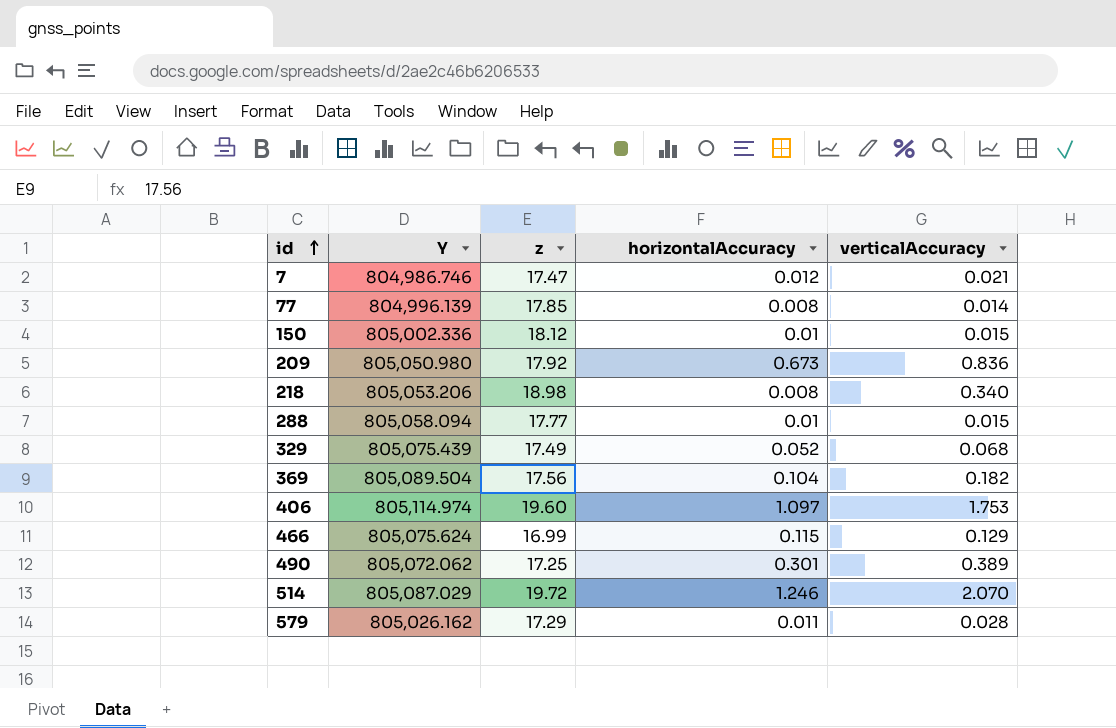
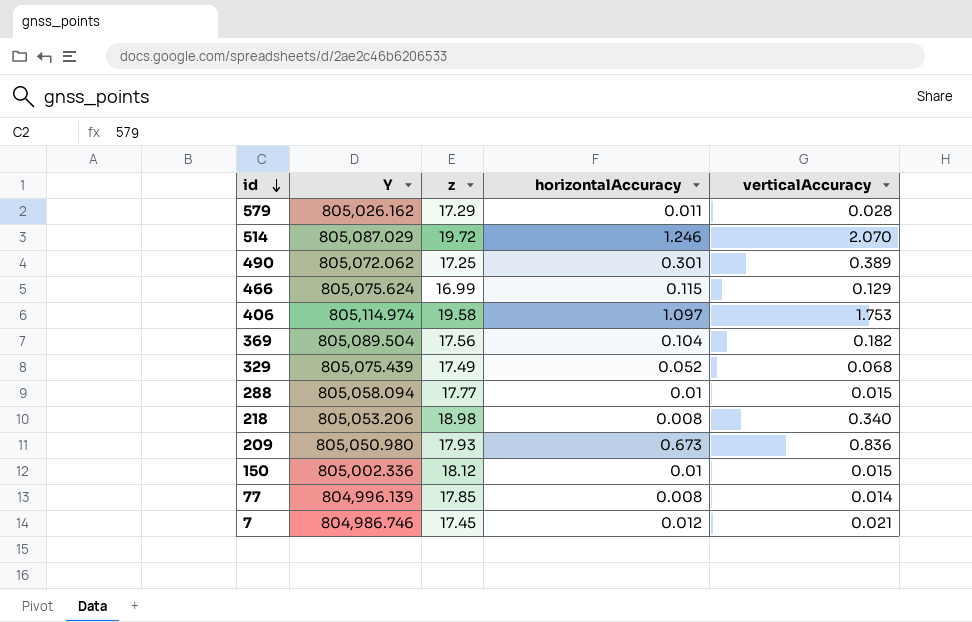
row order: id ascending -> id descending
406 | z: 19.60 -> 19.58
209 | z: 17.92 -> 17.93
7 | z: 17.47 -> 17.45

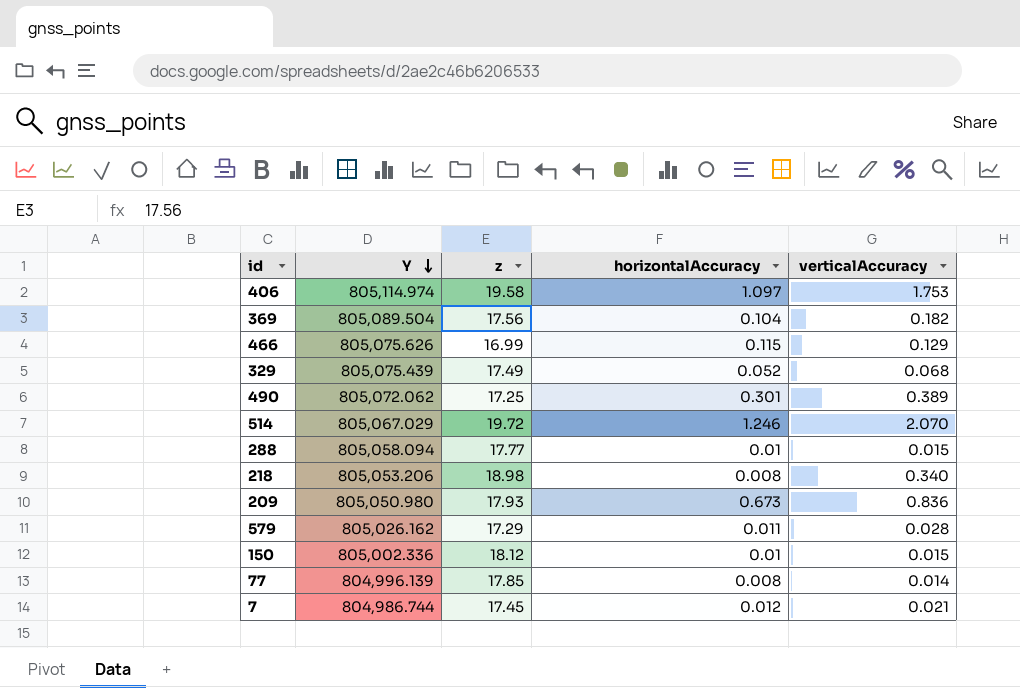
row order: id descending -> Y descending
466 | Y: 805,075.624 -> 805,075.626
514 | Y: 805,087.029 -> 805,067.029
7 | Y: 804,986.746 -> 804,986.744

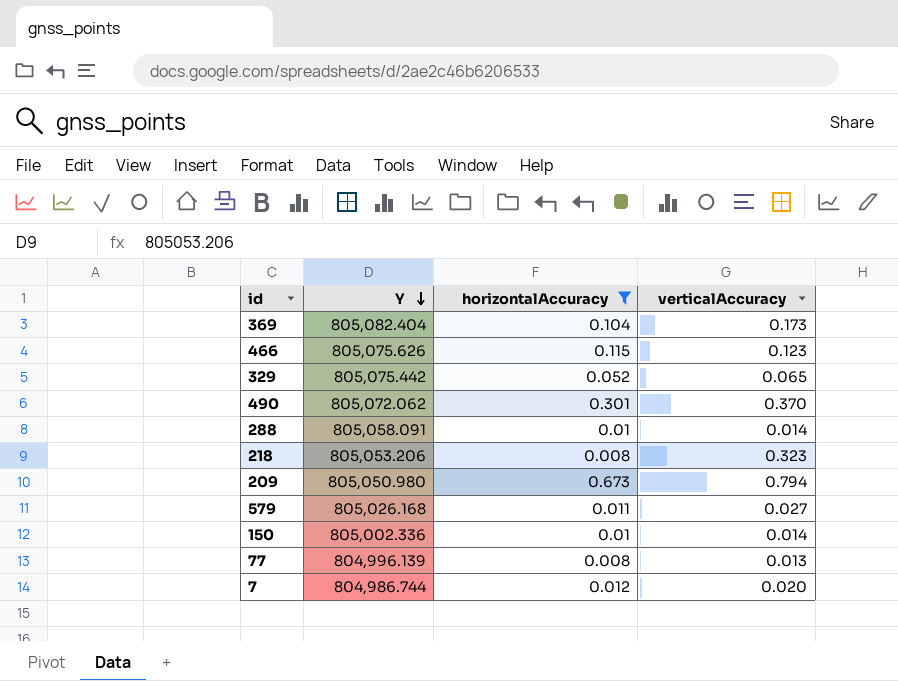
filter: none -> horizontalAccuracy <= 0.673
column z | position: 3 -> none
369 | Y: 805,089.504 -> 805,082.404
369 | verticalAccuracy: 0.182 -> 0.173
466 | verticalAccuracy: 0.129 -> 0.123
329 | Y: 805,075.439 -> 805,075.442
329 | verticalAccuracy: 0.068 -> 0.065
490 | verticalAccuracy: 0.389 -> 0.370
288 | Y: 805,058.094 -> 805,058.091
288 | verticalAccuracy: 0.015 -> 0.014
218 | verticalAccuracy: 0.340 -> 0.323
209 | verticalAccuracy: 0.836 -> 0.794
579 | Y: 805,026.162 -> 805,026.168
579 | verticalAccuracy: 0.028 -> 0.027
150 | verticalAccuracy: 0.015 -> 0.014
77 | verticalAccuracy: 0.014 -> 0.013
7 | verticalAccuracy: 0.021 -> 0.020

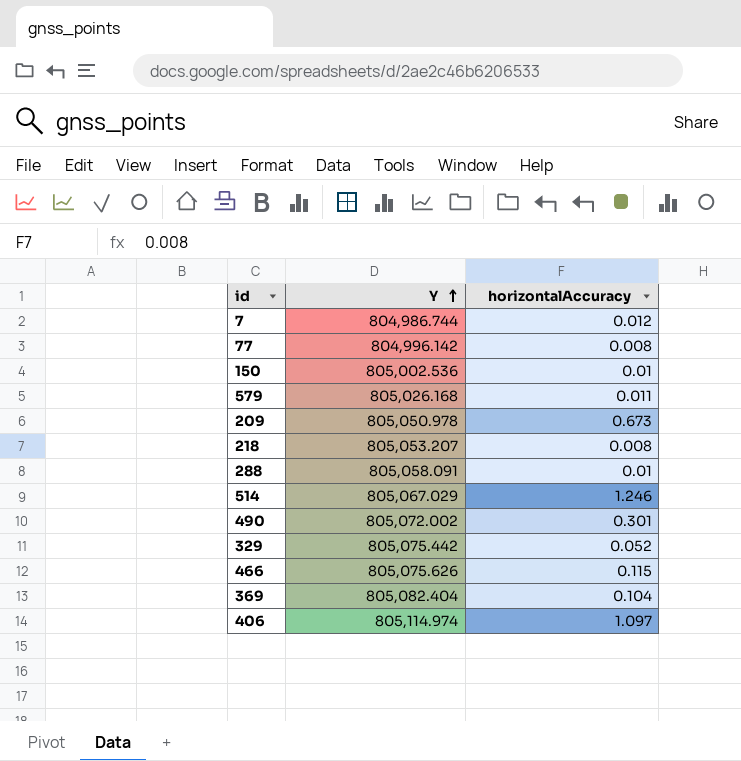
filter: horizontalAccuracy <= 0.673 -> none
row order: Y descending -> Y ascending
column verticalAccuracy | position: 4 -> none
77 | Y: 804,996.139 -> 804,996.142
150 | Y: 805,002.336 -> 805,002.536
209 | Y: 805,050.980 -> 805,050.978
218 | Y: 805,053.206 -> 805,053.207
490 | Y: 805,072.062 -> 805,072.002

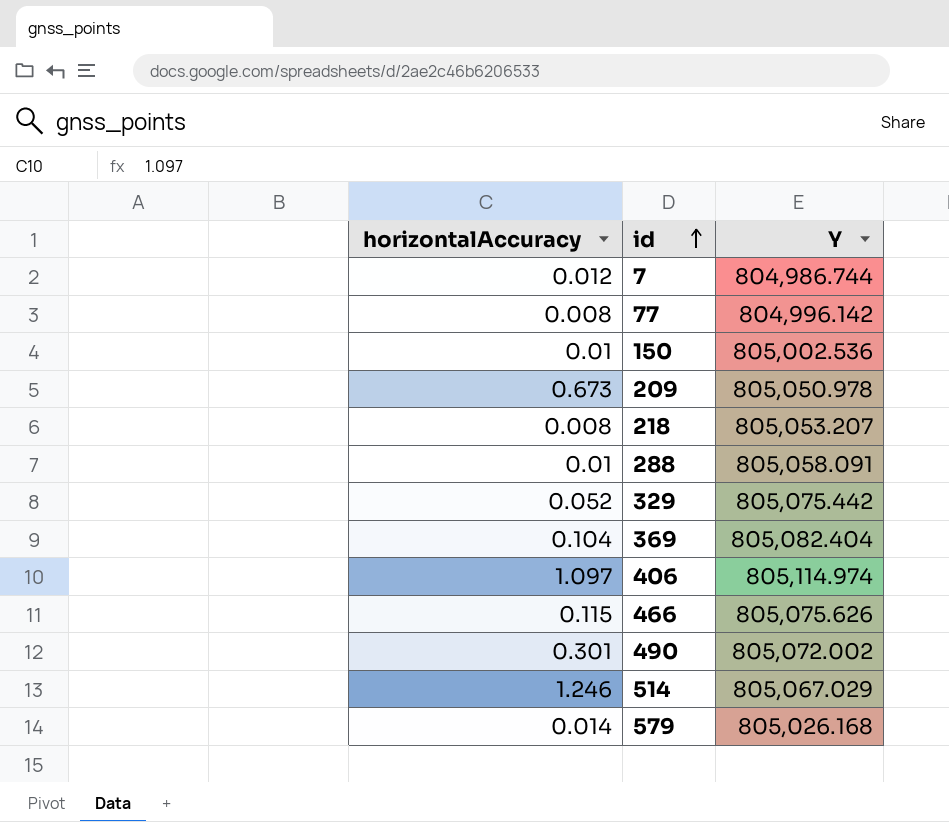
row order: Y ascending -> id ascending
column horizontalAccuracy | position: 3 -> 1
579 | horizontalAccuracy: 0.011 -> 0.014

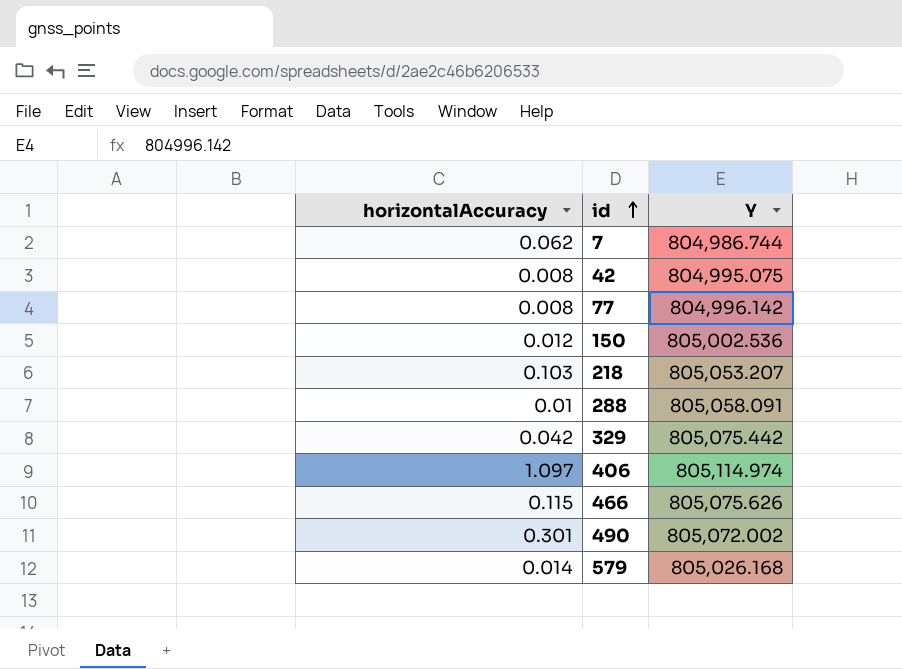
row 209: 0.673 | 805,050.978 -> none
row 369: 0.104 | 805,082.404 -> none
row 514: 1.246 | 805,067.029 -> none
7 | horizontalAccuracy: 0.012 -> 0.062
row 42: none -> 0.008 | 804,995.075
150 | horizontalAccuracy: 0.01 -> 0.012
218 | horizontalAccuracy: 0.008 -> 0.103
329 | horizontalAccuracy: 0.052 -> 0.042

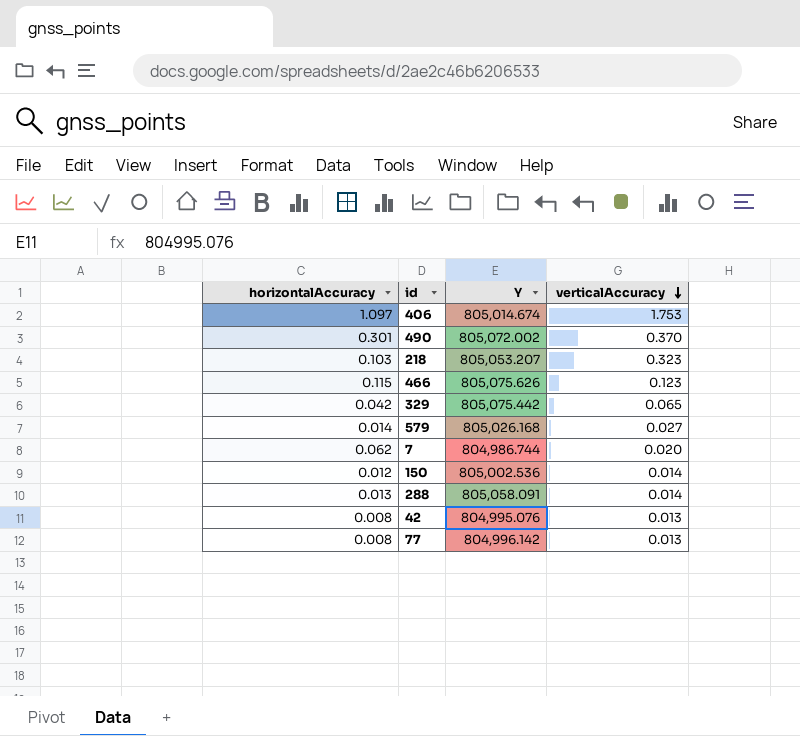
row order: id ascending -> verticalAccuracy descending
column verticalAccuracy | position: none -> 4
406 | Y: 805,114.974 -> 805,014.674
288 | horizontalAccuracy: 0.01 -> 0.013
42 | Y: 804,995.075 -> 804,995.076

